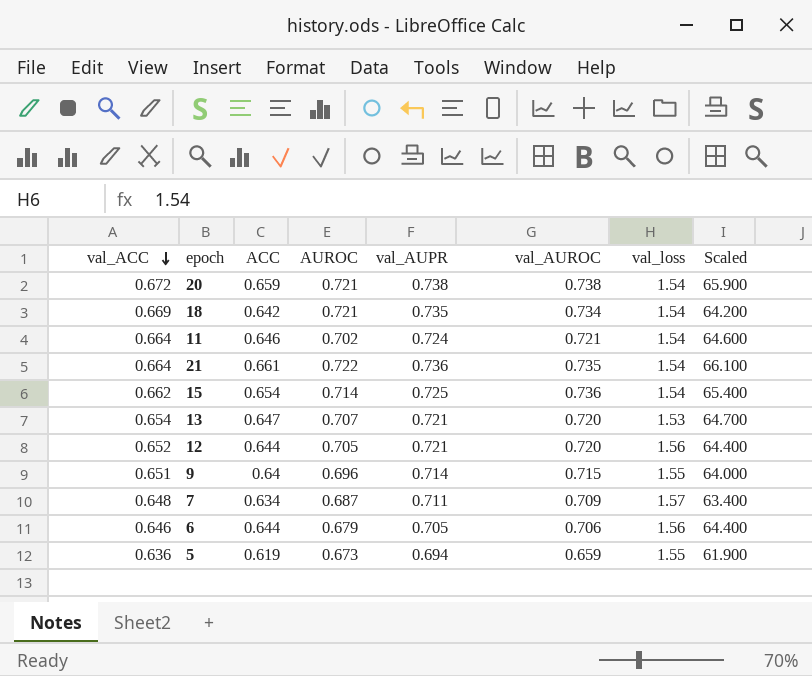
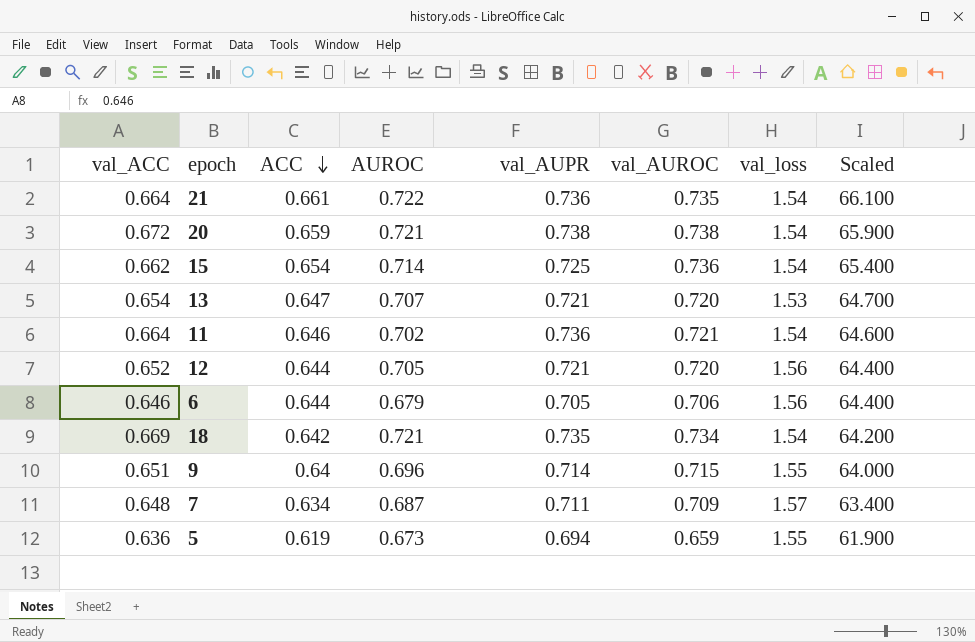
row order: val_ACC descending -> ACC descending
11 | val_AUPR: 0.724 -> 0.736

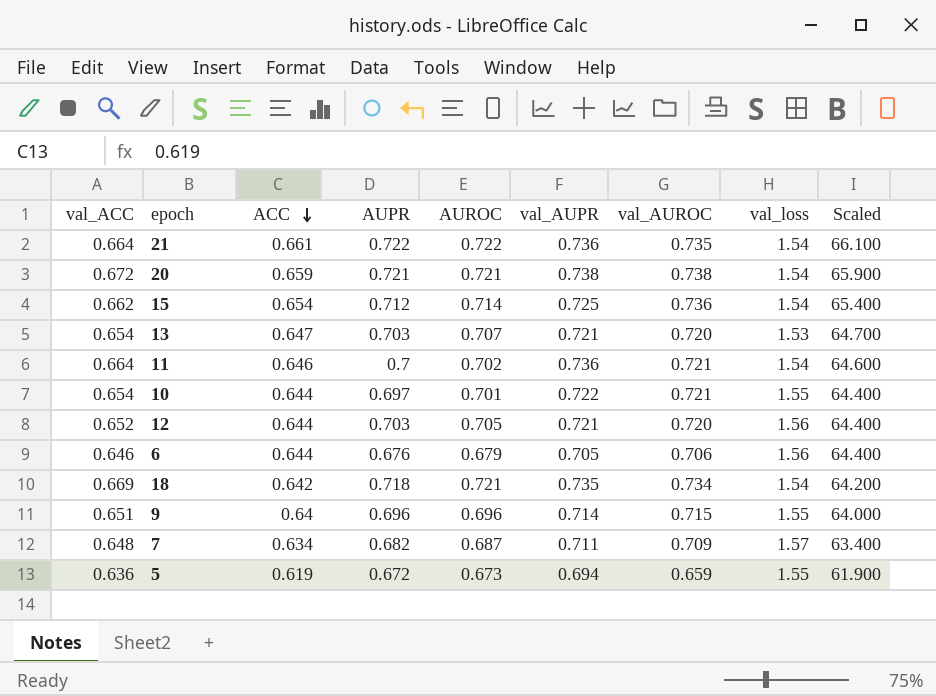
column AUPR | position: none -> 4
row 10: none -> 0.654 | 0.644 | 0.697 | 0.701 | 0.722 | 0.721 | 1.55 | 64.400

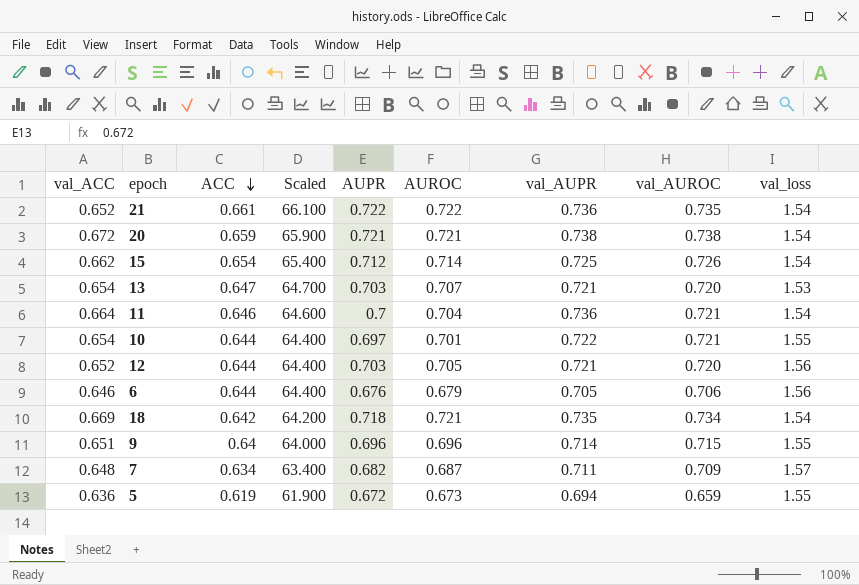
column Scaled | position: 9 -> 4
21 | val_ACC: 0.664 -> 0.652
15 | val_AUROC: 0.736 -> 0.726
11 | AUROC: 0.702 -> 0.704

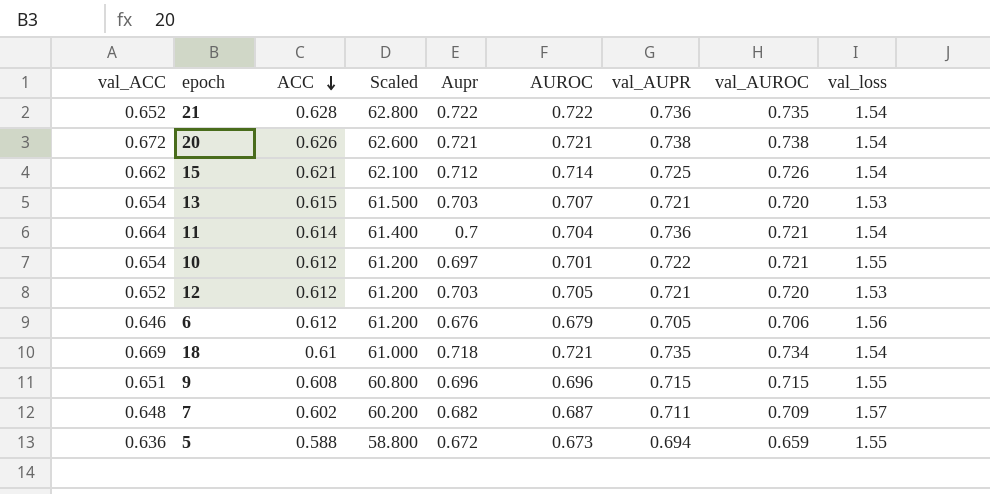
column name: AUPR -> Aupr
21 | ACC: 0.661 -> 0.628
21 | Scaled: 66.100 -> 62.800
20 | ACC: 0.659 -> 0.626
20 | Scaled: 65.900 -> 62.600
15 | ACC: 0.654 -> 0.621
15 | Scaled: 65.400 -> 62.100
13 | ACC: 0.647 -> 0.615
13 | Scaled: 64.700 -> 61.500
11 | ACC: 0.646 -> 0.614
11 | Scaled: 64.600 -> 61.400
10 | ACC: 0.644 -> 0.612
10 | Scaled: 64.400 -> 61.200
12 | ACC: 0.644 -> 0.612
12 | Scaled: 64.400 -> 61.200
12 | val_loss: 1.56 -> 1.53
6 | ACC: 0.644 -> 0.612
6 | Scaled: 64.400 -> 61.200
18 | ACC: 0.642 -> 0.61
18 | Scaled: 64.200 -> 61.000
9 | ACC: 0.64 -> 0.608
9 | Scaled: 64.000 -> 60.800
9 | val_AUPR: 0.714 -> 0.715
7 | ACC: 0.634 -> 0.602
7 | Scaled: 63.400 -> 60.200
5 | ACC: 0.619 -> 0.588
5 | Scaled: 61.900 -> 58.800

